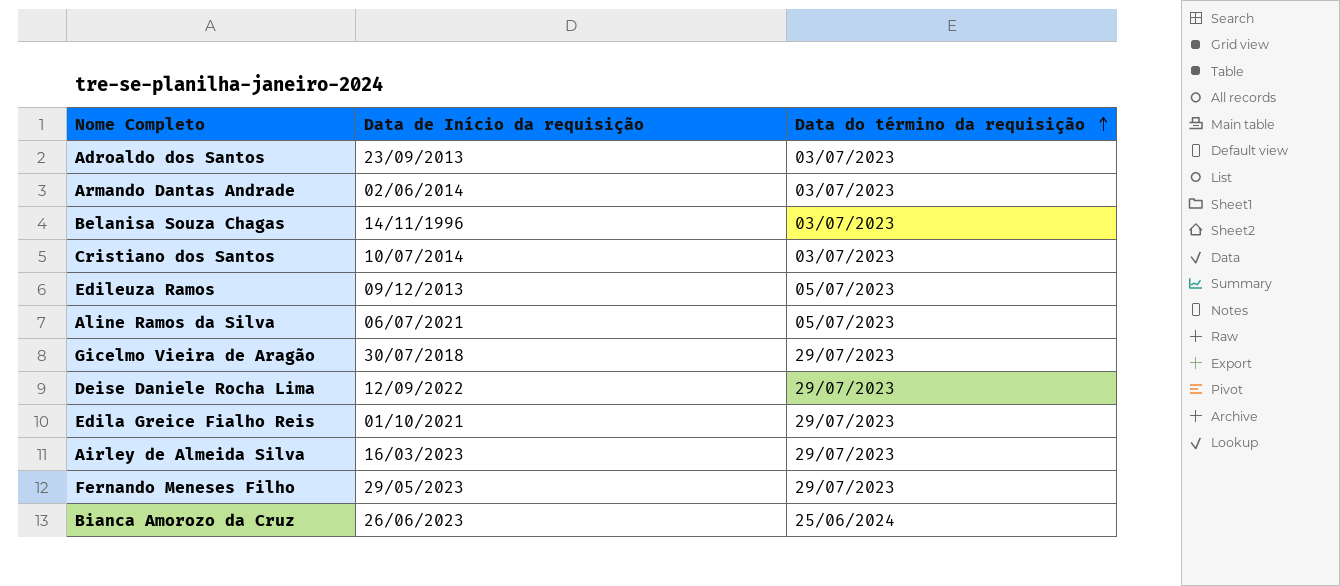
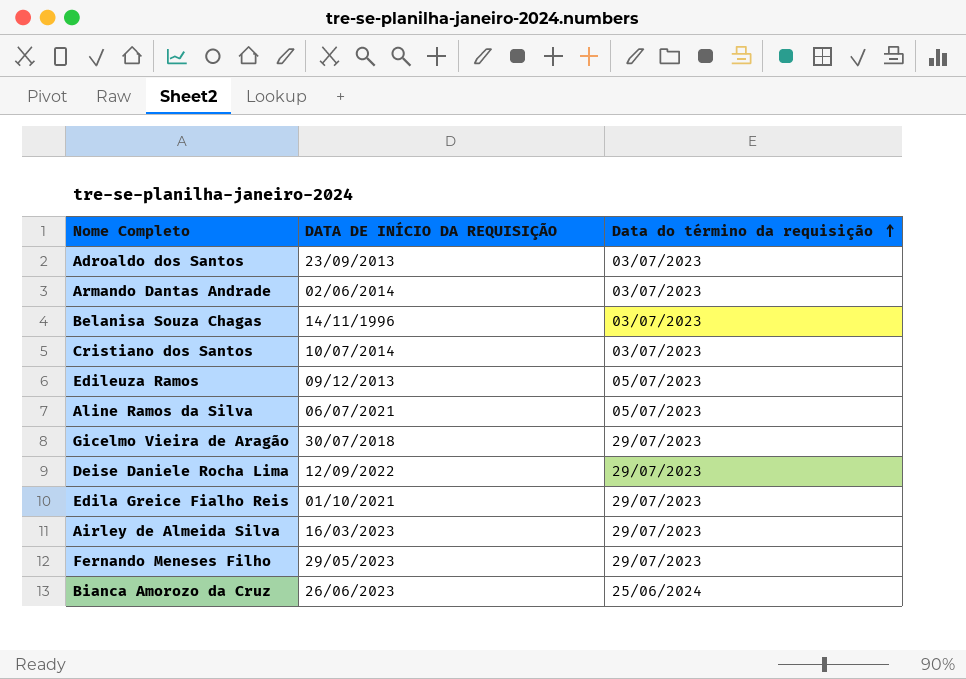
column name: Data de Início da requisição -> DATA DE INÍCIO DA REQUISIÇÃO

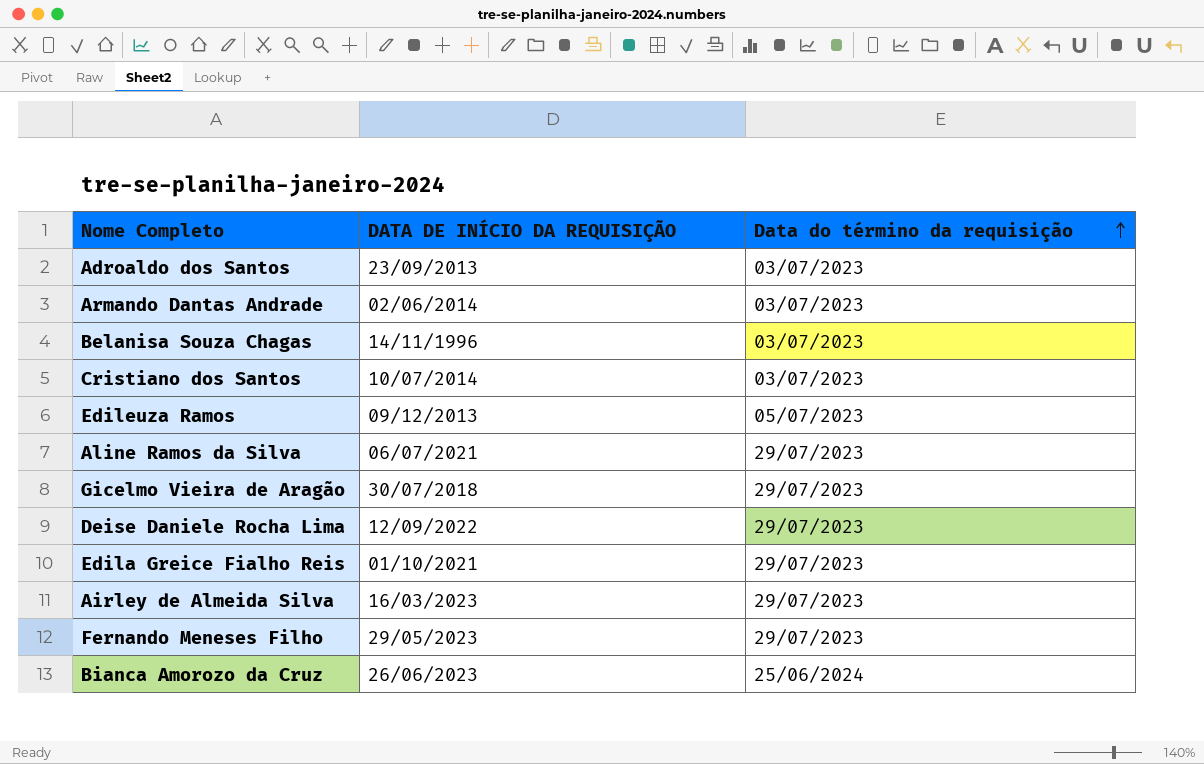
Aline Ramos da Silva | Data do término da requisição: 05/07/2023 -> 29/07/2023

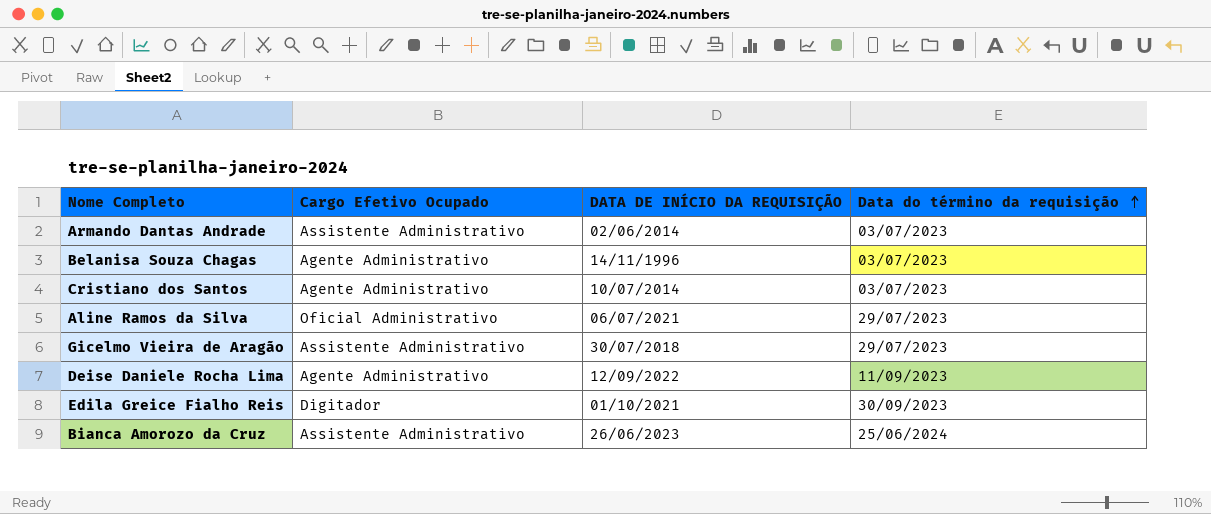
column Cargo Efetivo Ocupado | position: none -> 2
row Adroaldo dos Santos: 23/09/2013 | 03/07/2023 -> none
row Edileuza Ramos: 09/12/2013 | 05/07/2023 -> none
row Airley de Almeida Silva: 16/03/2023 | 29/07/2023 -> none
row Fernando Meneses Filho: 29/05/2023 | 29/07/2023 -> none
Deise Daniele Rocha Lima | Data do término da requisição: 29/07/2023 -> 11/09/2023
Edila Greice Fialho Reis | Data do término da requisição: 29/07/2023 -> 30/09/2023

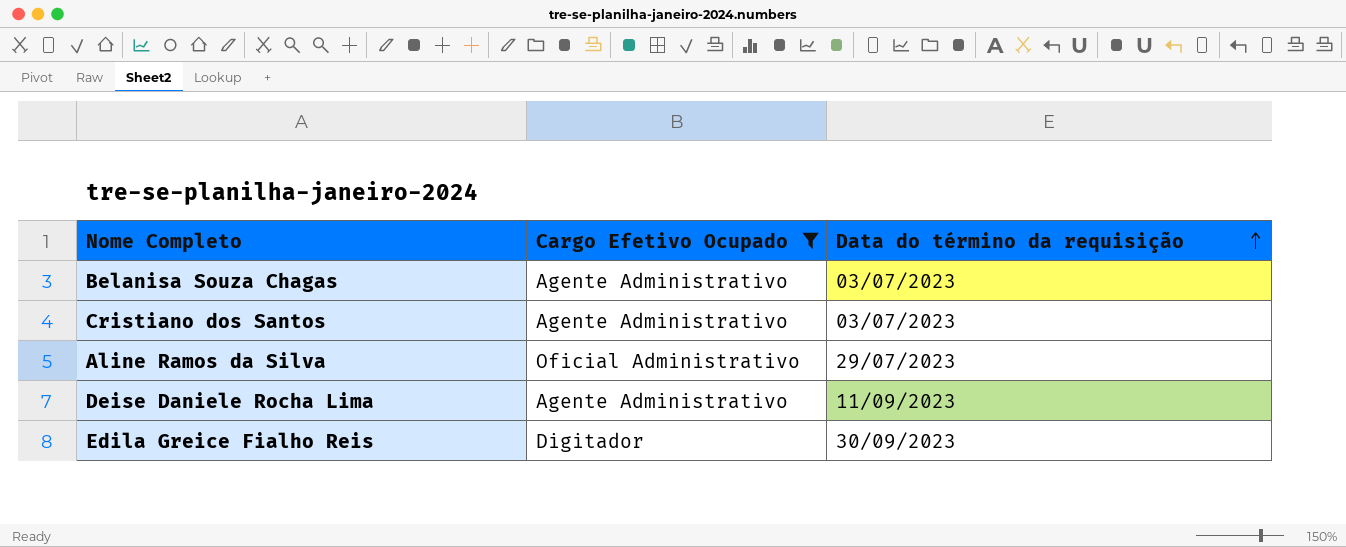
filter: none -> Cargo Efetivo Ocupado != Assistente Administrativo
column DATA DE INÍCIO DA REQUISIÇÃO | position: 3 -> none

